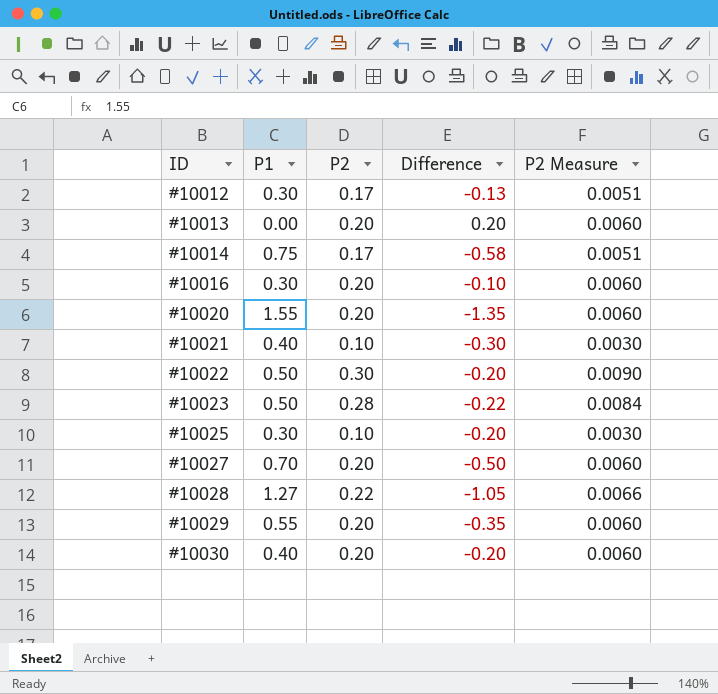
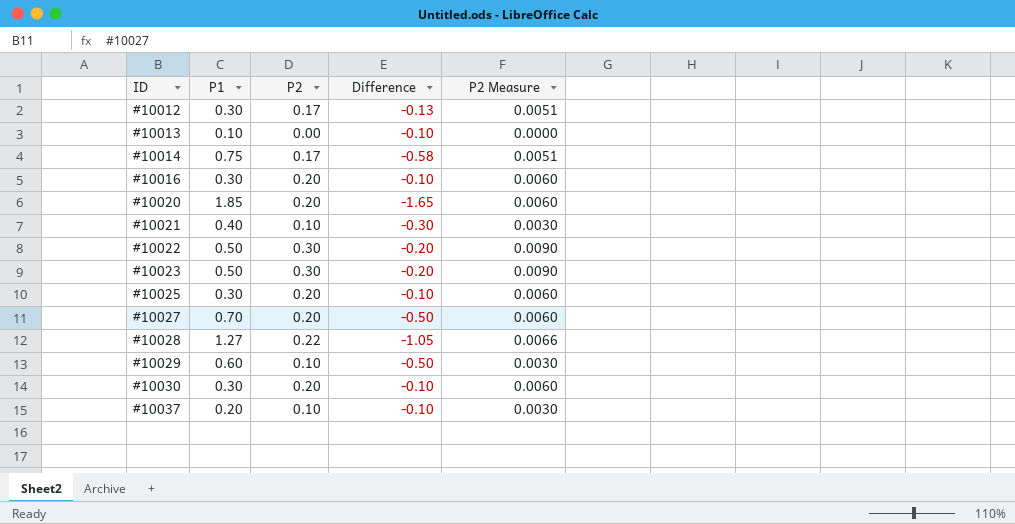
#10013 | P1: 0.00 -> 0.10
#10013 | P2: 0.20 -> 0.00
#10013 | Difference: 0.20 -> -0.10
#10013 | P2 Measure: 0.0060 -> 0.0000
#10020 | P1: 1.55 -> 1.85
#10020 | Difference: -1.35 -> -1.65
#10023 | P2: 0.28 -> 0.30
#10023 | Difference: -0.22 -> -0.20
#10023 | P2 Measure: 0.0084 -> 0.0090
#10025 | P2: 0.10 -> 0.20
#10025 | Difference: -0.20 -> -0.10
#10025 | P2 Measure: 0.0030 -> 0.0060
#10029 | P1: 0.55 -> 0.60
#10029 | P2: 0.20 -> 0.10
#10029 | Difference: -0.35 -> -0.50
#10029 | P2 Measure: 0.0060 -> 0.0030
#10030 | P1: 0.40 -> 0.30
#10030 | Difference: -0.20 -> -0.10
row #10037: none -> 0.20 | 0.10 | -0.10 | 0.0030

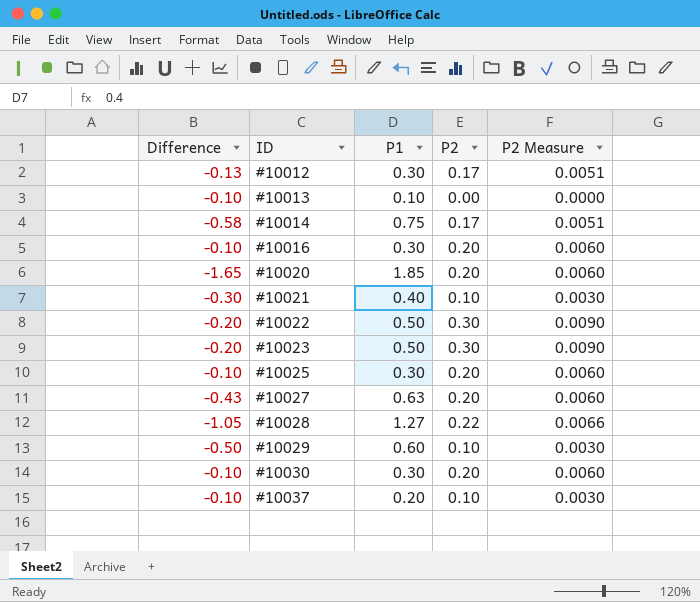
column Difference | position: 4 -> 1
#10027 | Difference: -0.50 -> -0.43
#10027 | P1: 0.70 -> 0.63

